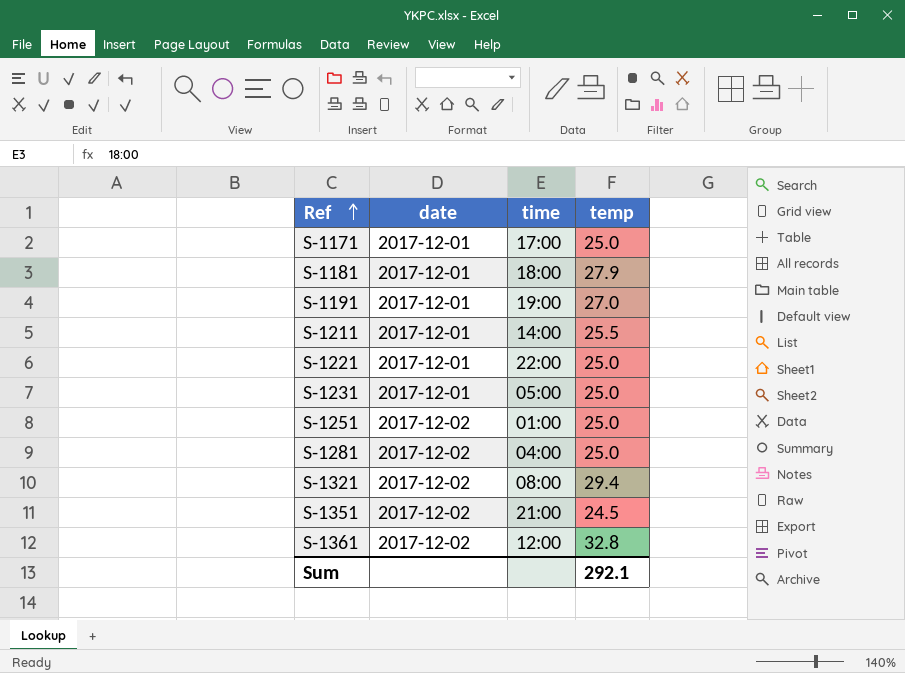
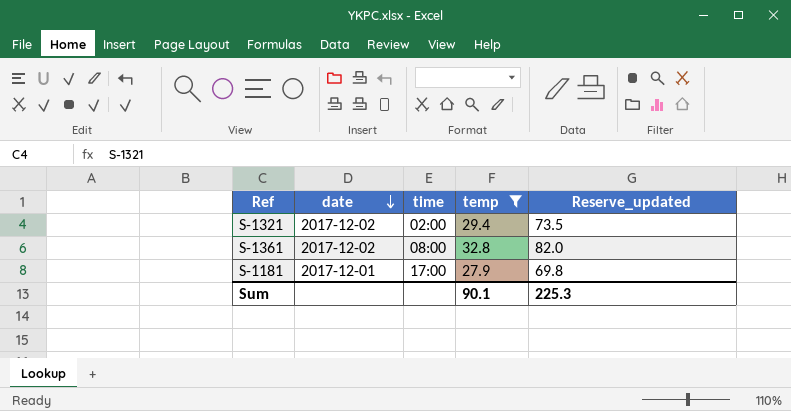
filter: none -> temp >= 27.9
row order: Ref ascending -> date descending
column Reserve_updated | formula: none -> [temp] * 2.5
S-1321 | time: 08:00 -> 02:00
S-1361 | time: 12:00 -> 08:00
S-1181 | time: 18:00 -> 17:00
Sum | temp: 292.1 -> 90.1

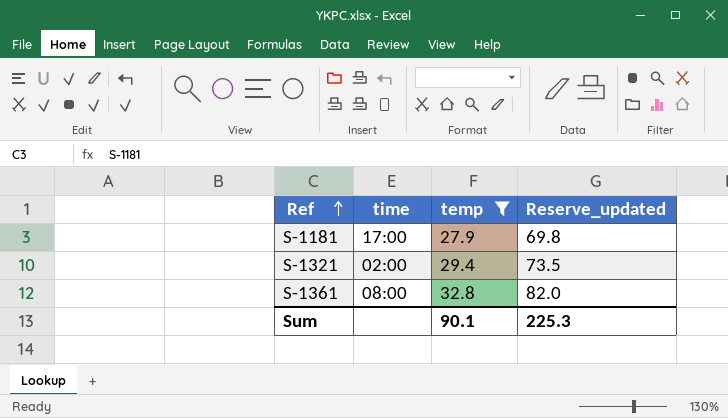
row order: date descending -> Ref ascending
column date | position: 2 -> none

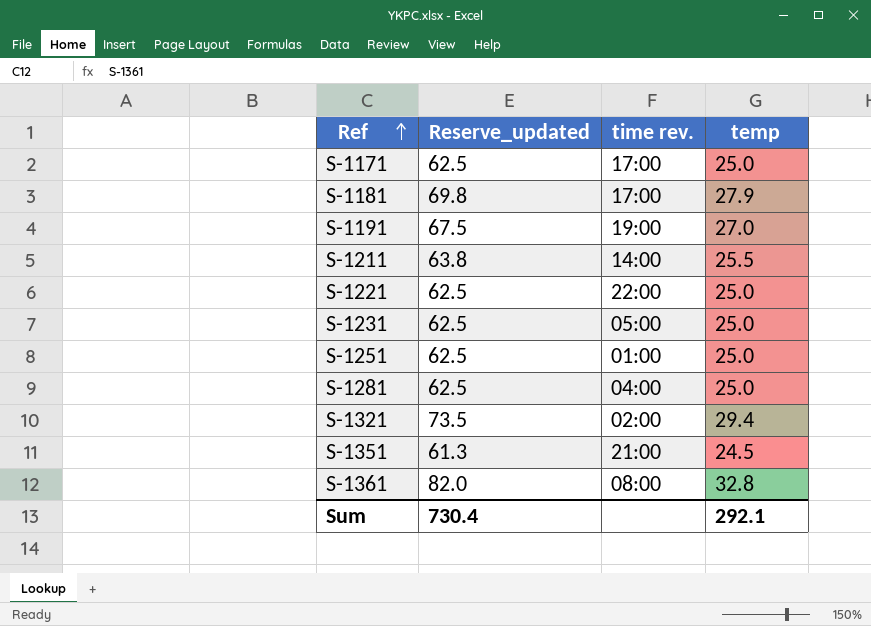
filter: temp >= 27.9 -> none
column Reserve_updated | position: 4 -> 2
column name: time -> time rev.
Sum | Reserve_updated: 225.3 -> 730.4
Sum | temp: 90.1 -> 292.1

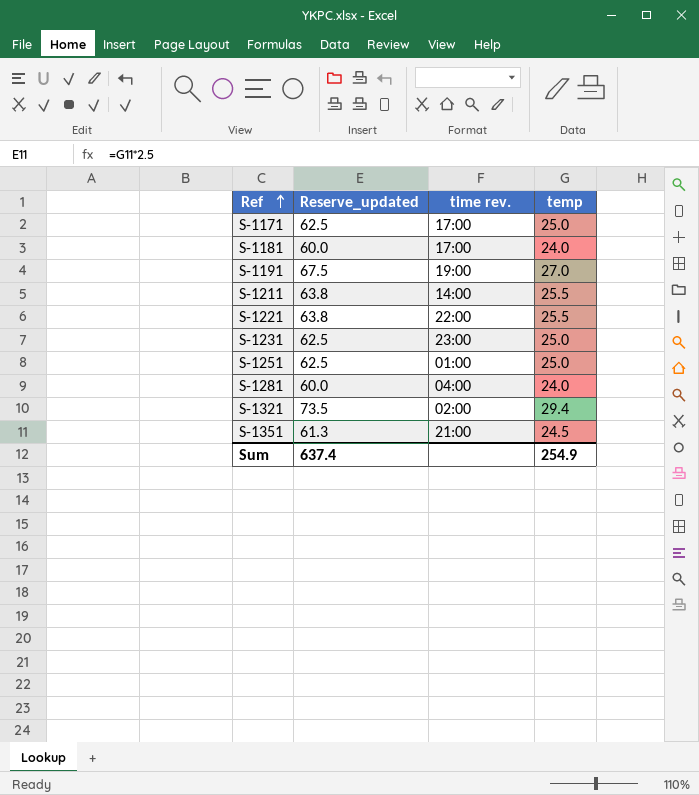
row S-1361: 82.0 | 08:00 | 32.8 -> none
S-1181 | Reserve_updated: 69.8 -> 60.0
S-1181 | temp: 27.9 -> 24.0
S-1221 | Reserve_updated: 62.5 -> 63.8
S-1221 | temp: 25.0 -> 25.5
S-1231 | time rev.: 05:00 -> 23:00
S-1281 | Reserve_updated: 62.5 -> 60.0
S-1281 | temp: 25.0 -> 24.0
Sum | Reserve_updated: 730.4 -> 637.4
Sum | temp: 292.1 -> 254.9

